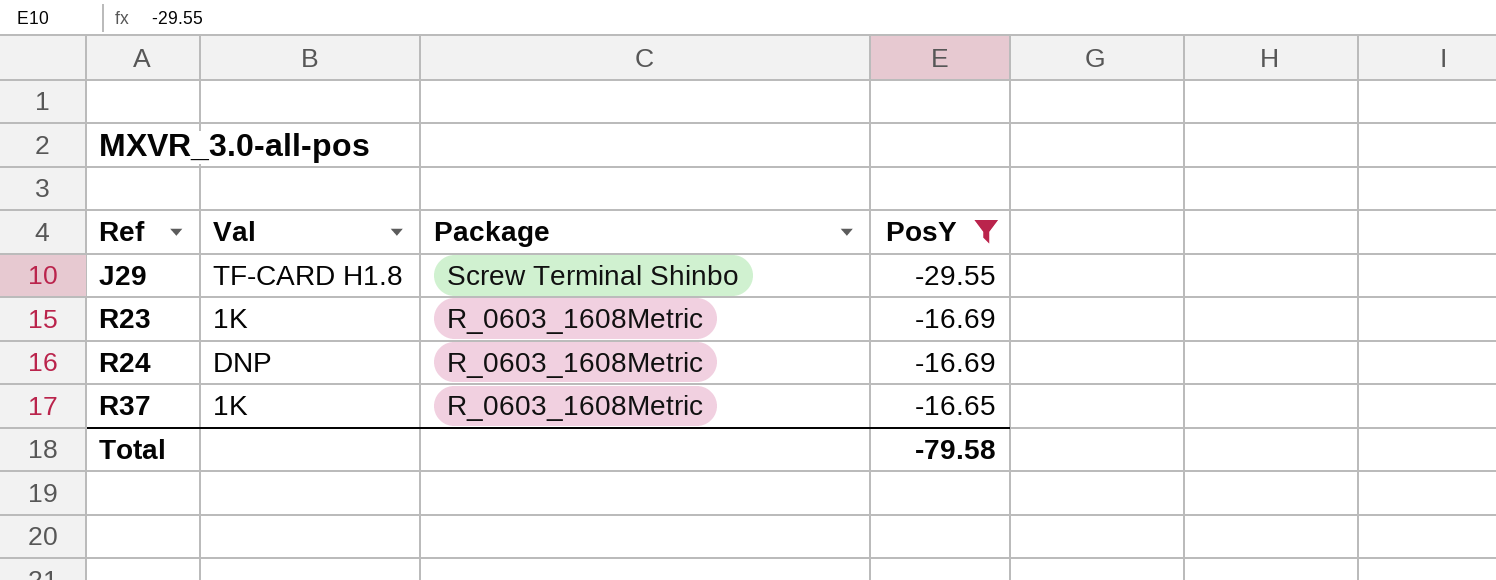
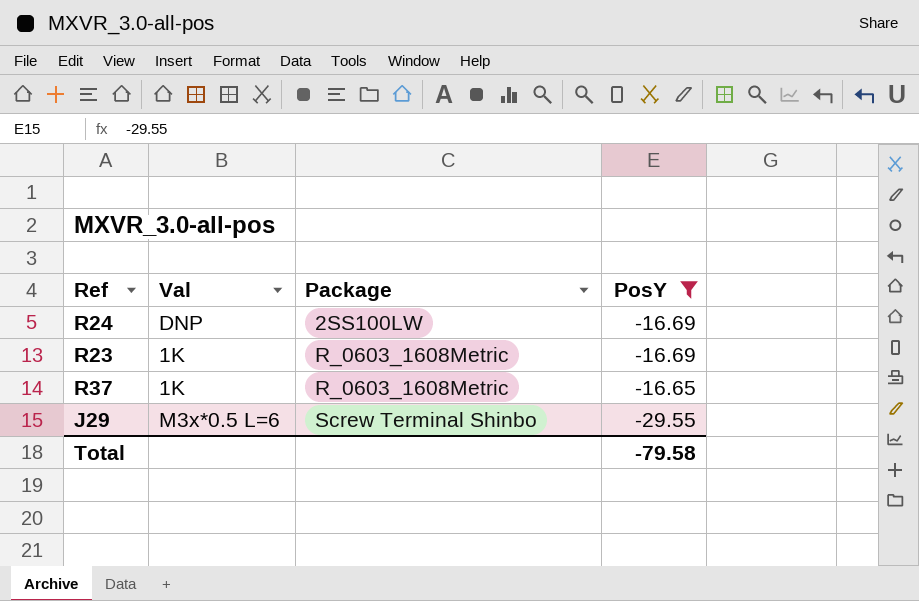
row order: Ref ascending -> Package ascending
R24 | Package: R_0603_1608Metric -> 2SS100LW
J29 | Val: TF-CARD H1.8 -> M3x*0.5 L=6

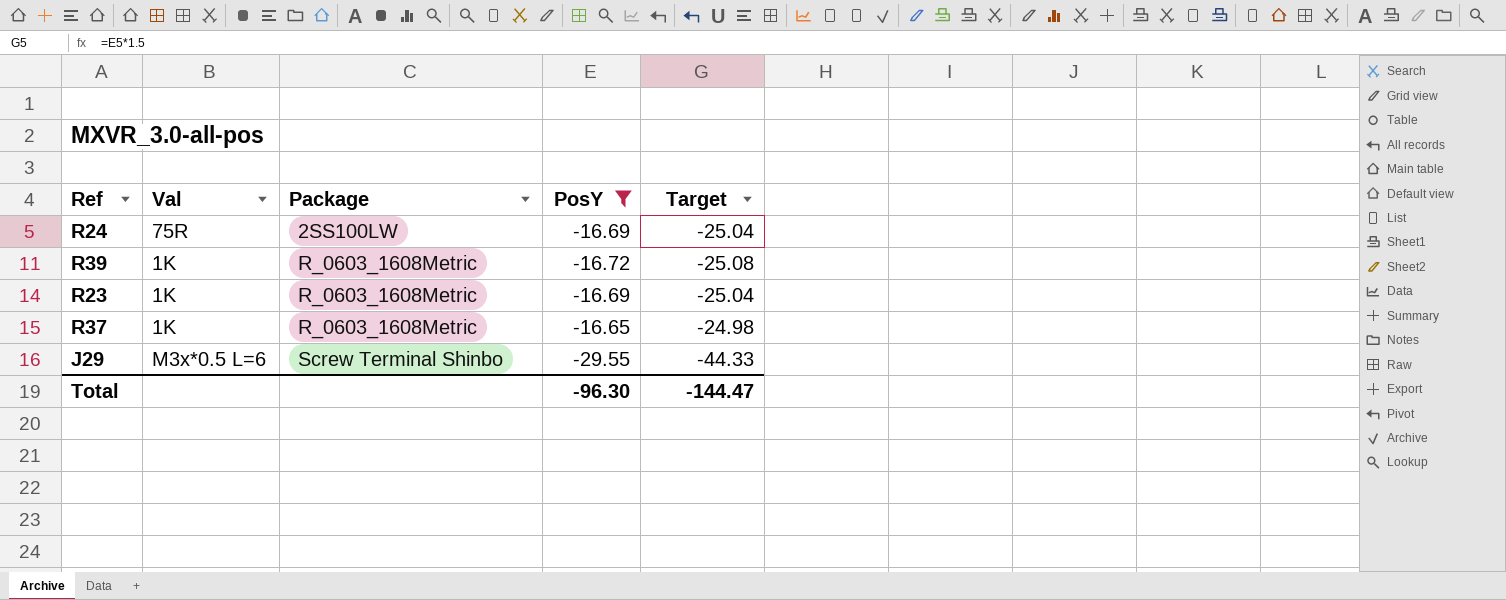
column Target | formula: none -> [PosY] * 1.5
R24 | Val: DNP -> 75R
row R39: none -> 1K | R_0603_1608Metric | -16.72 | -25.08
Total | PosY: -79.58 -> -96.30

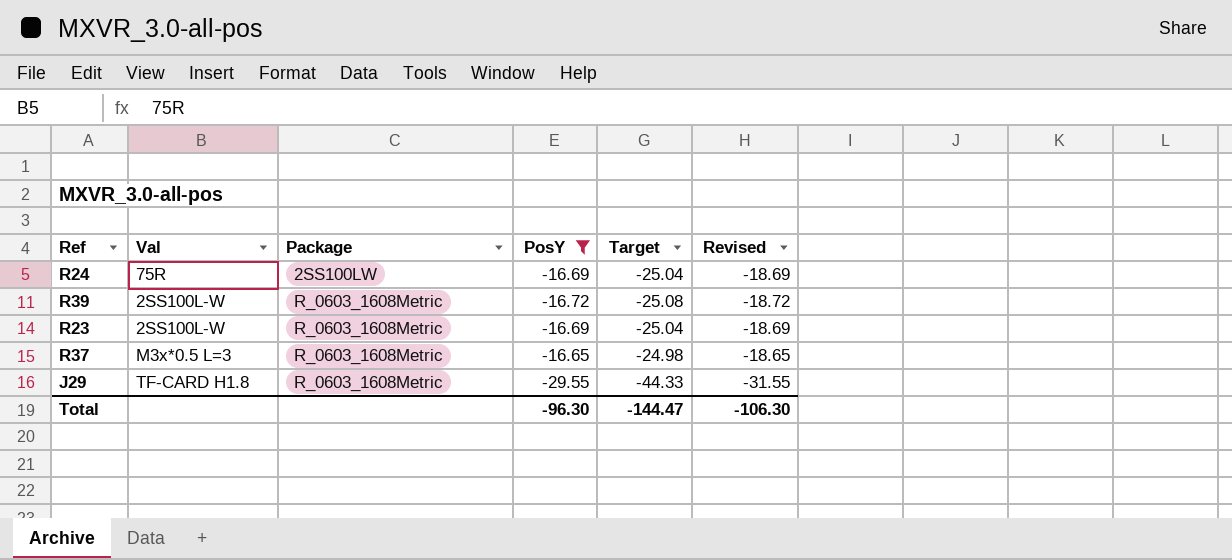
column Revised | formula: none -> [PosY] - 2
R39 | Val: 1K -> 2SS100L-W
R23 | Val: 1K -> 2SS100L-W
R37 | Val: 1K -> M3x*0.5 L=3
J29 | Val: M3x*0.5 L=6 -> TF-CARD H1.8
J29 | Package: Screw Terminal Shinbo -> R_0603_1608Metric

